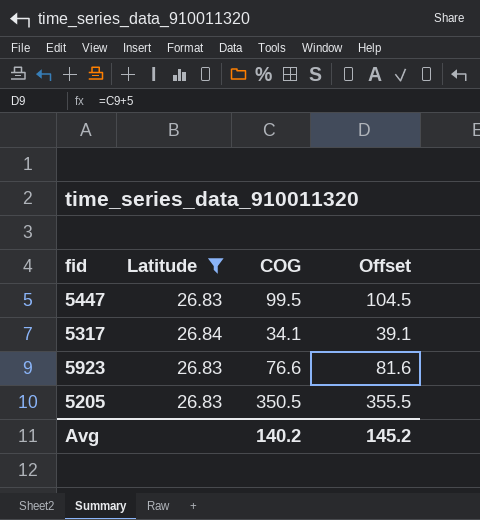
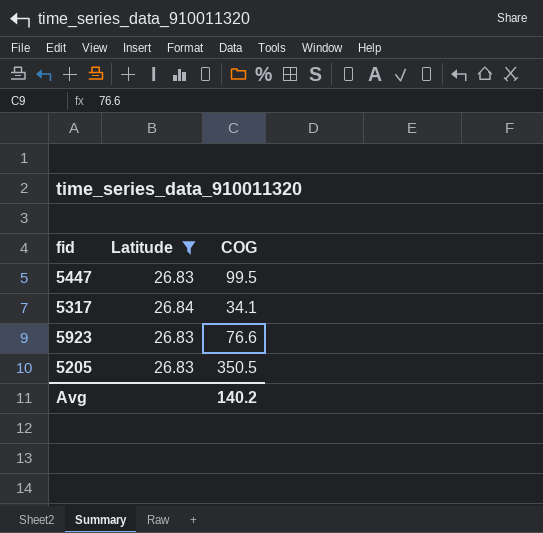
column Offset | formula: [COG] + 5 -> none

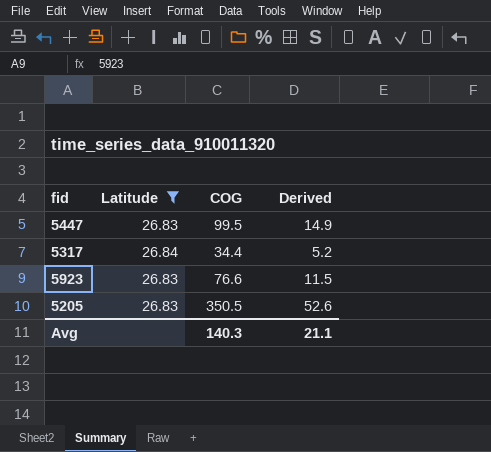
column Derived | formula: none -> [COG] * 0.15
5317 | COG: 34.1 -> 34.4
Avg | COG: 140.2 -> 140.3

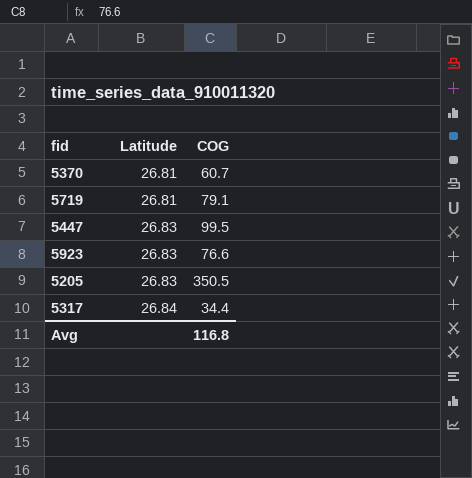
filter: Latitude != 26.81 -> none
row order: none -> Latitude ascending
column Derived | formula: [COG] * 0.15 -> none
Avg | COG: 140.3 -> 116.8

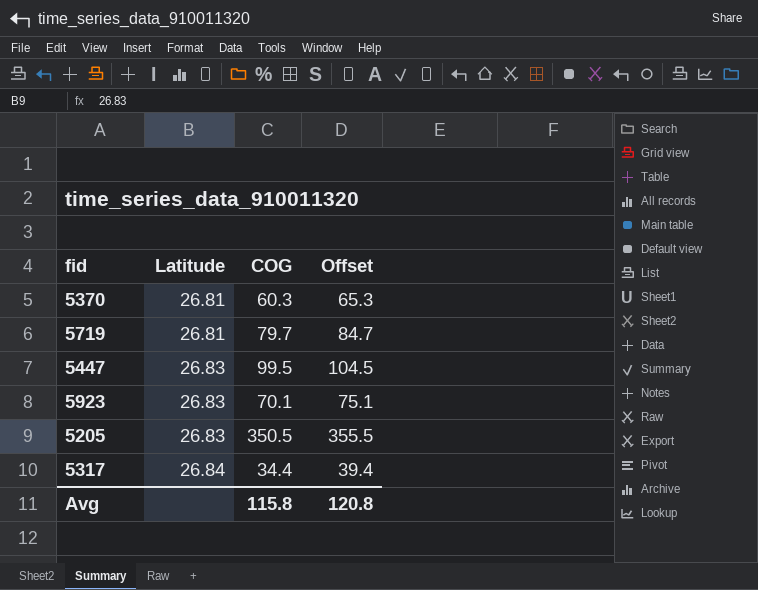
column Offset | formula: none -> [COG] + 5
5370 | COG: 60.7 -> 60.3
5719 | COG: 79.1 -> 79.7
5923 | COG: 76.6 -> 70.1
Avg | COG: 116.8 -> 115.8

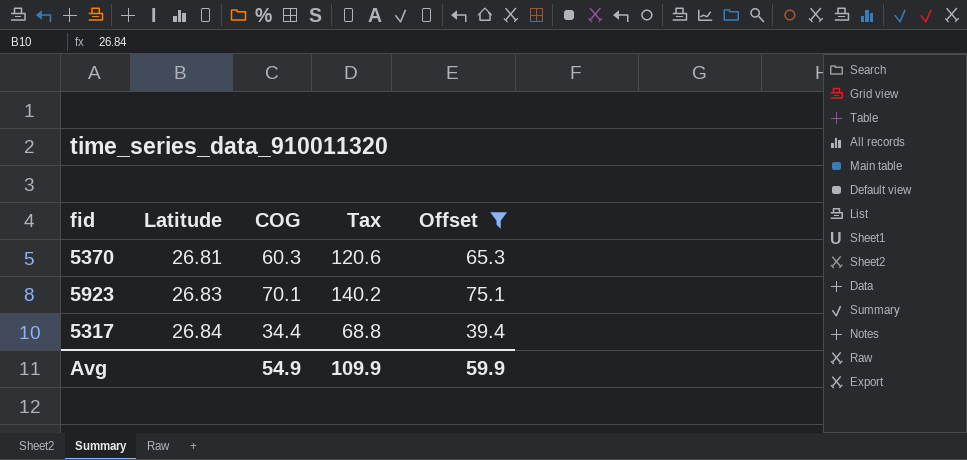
filter: none -> Offset <= 75.1
column Tax | formula: none -> [COG] * 2
Avg | COG: 115.8 -> 54.9
Avg | Offset: 120.8 -> 59.9

